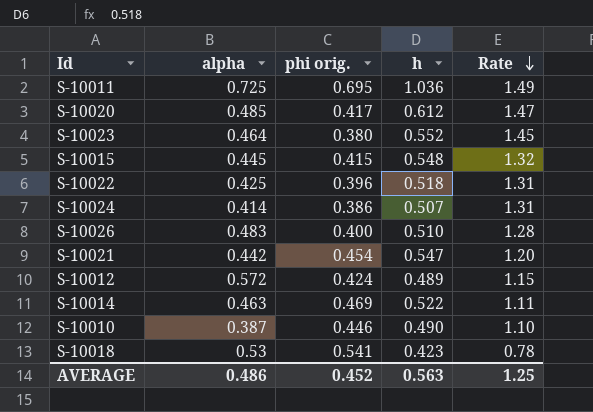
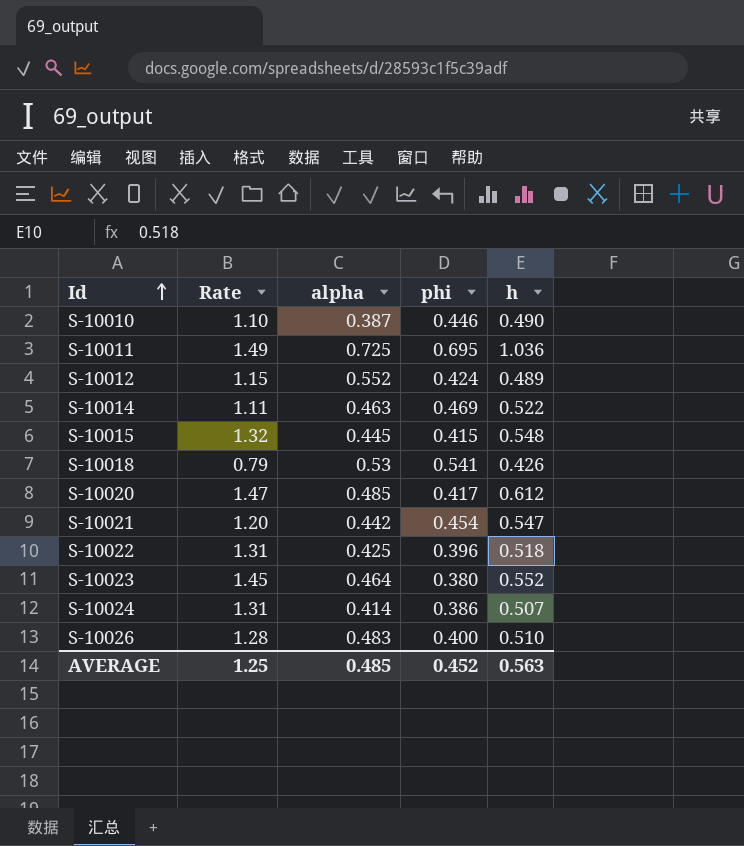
row order: Rate descending -> Id ascending
column Rate | position: 5 -> 2
column name: phi orig. -> phi
S-10012 | alpha: 0.572 -> 0.552
S-10018 | Rate: 0.78 -> 0.79
S-10018 | h: 0.423 -> 0.426
AVERAGE | alpha: 0.486 -> 0.485

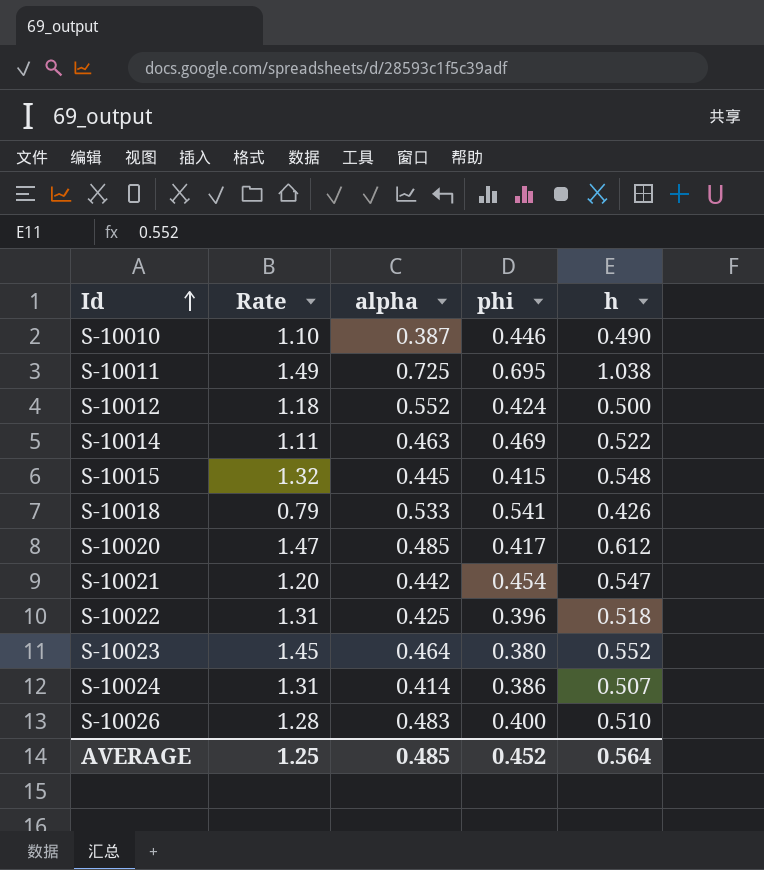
S-10011 | h: 1.036 -> 1.038
S-10012 | Rate: 1.15 -> 1.18
S-10012 | h: 0.489 -> 0.500
S-10018 | alpha: 0.53 -> 0.533
AVERAGE | h: 0.563 -> 0.564

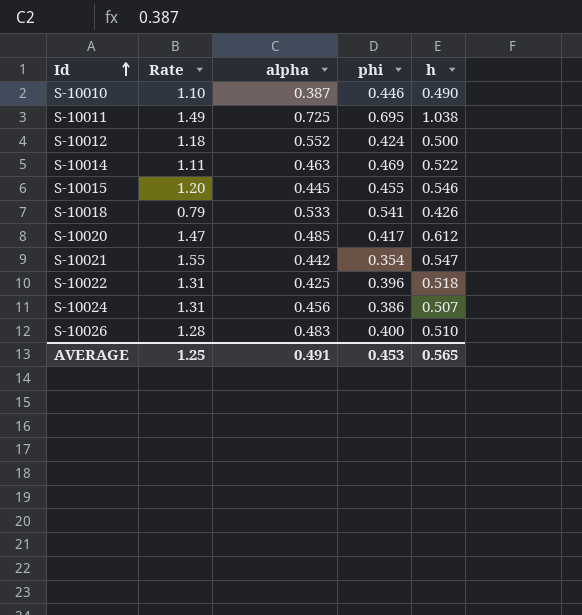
row S-10023: 1.45 | 0.464 | 0.380 | 0.552 -> none
S-10015 | Rate: 1.32 -> 1.20
S-10015 | phi: 0.415 -> 0.455
S-10015 | h: 0.548 -> 0.546
S-10021 | Rate: 1.20 -> 1.55
S-10021 | phi: 0.454 -> 0.354
S-10024 | alpha: 0.414 -> 0.456
AVERAGE | alpha: 0.485 -> 0.491
AVERAGE | phi: 0.452 -> 0.453
AVERAGE | h: 0.564 -> 0.565

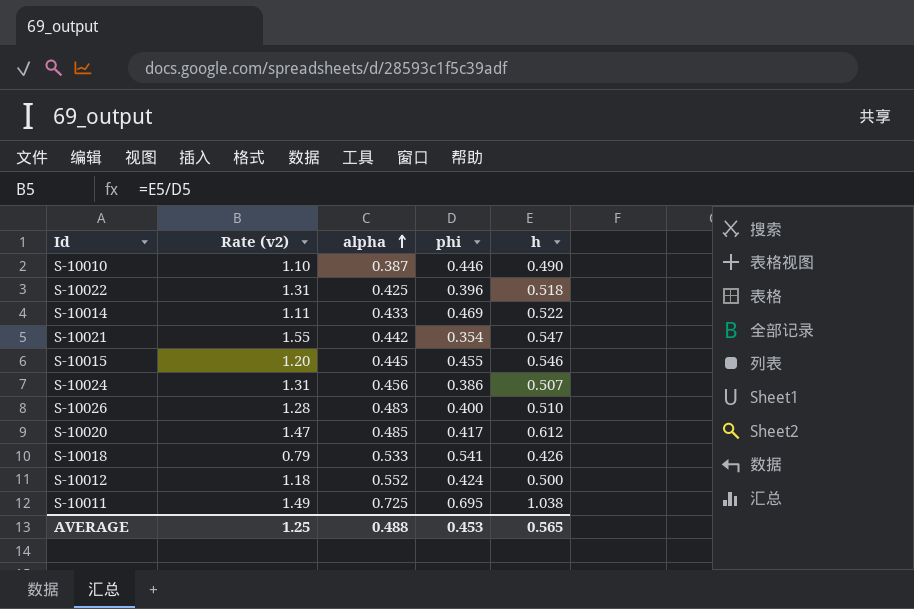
row order: Id ascending -> alpha ascending
column name: Rate -> Rate (v2)
S-10014 | alpha: 0.463 -> 0.433
AVERAGE | alpha: 0.491 -> 0.488

